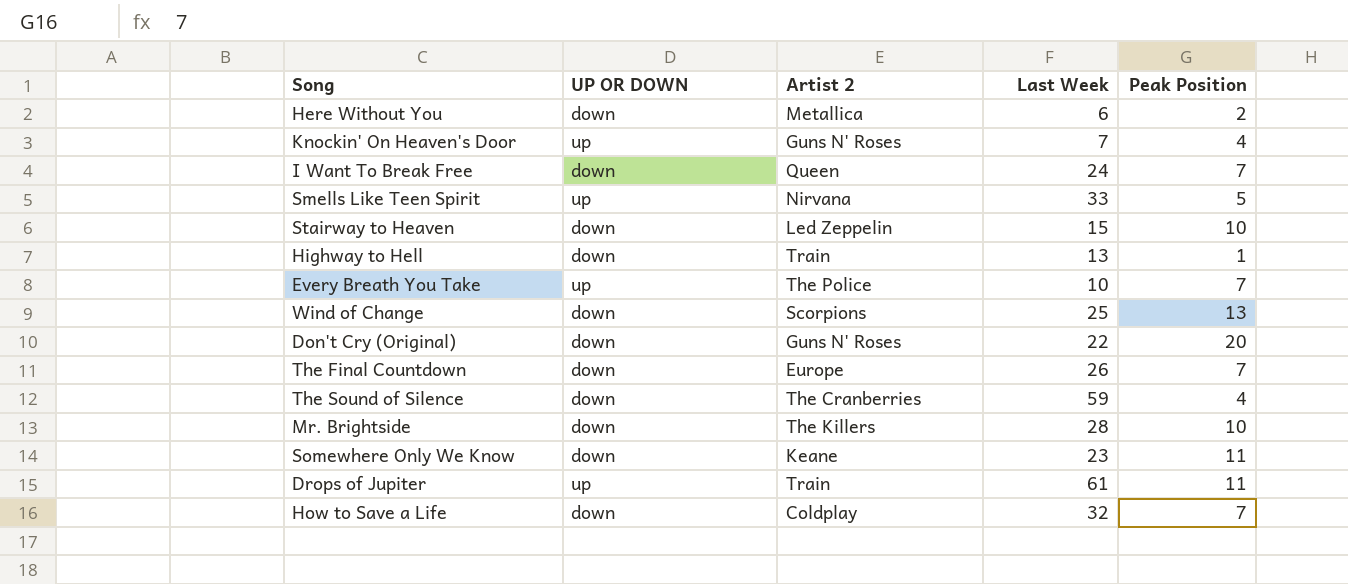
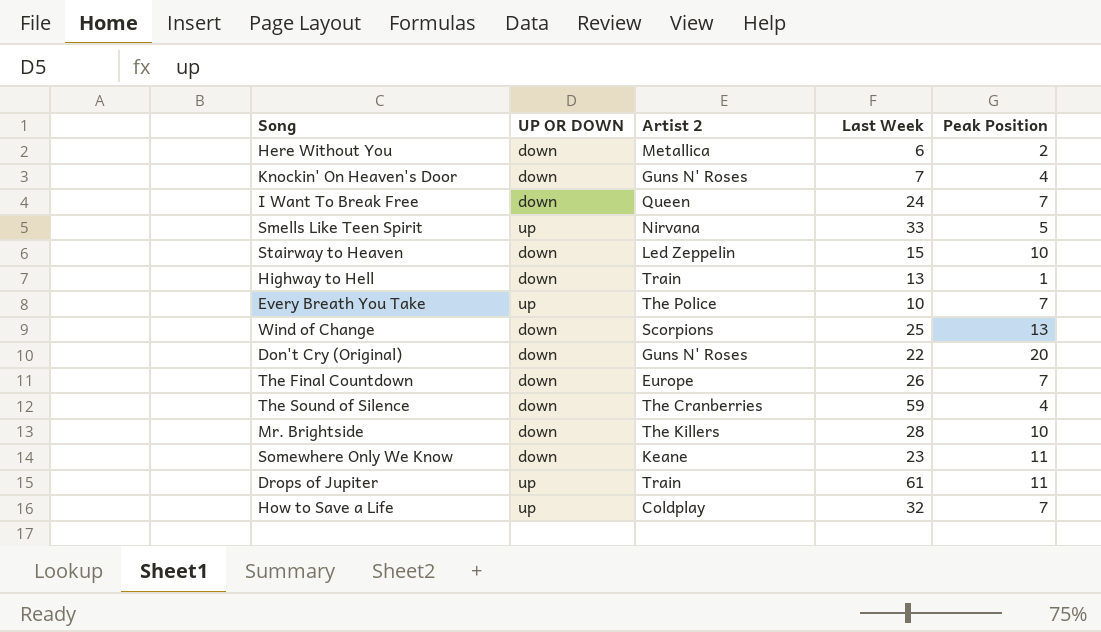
Knockin' On Heaven's Door | UP OR DOWN: up -> down
How to Save a Life | UP OR DOWN: down -> up

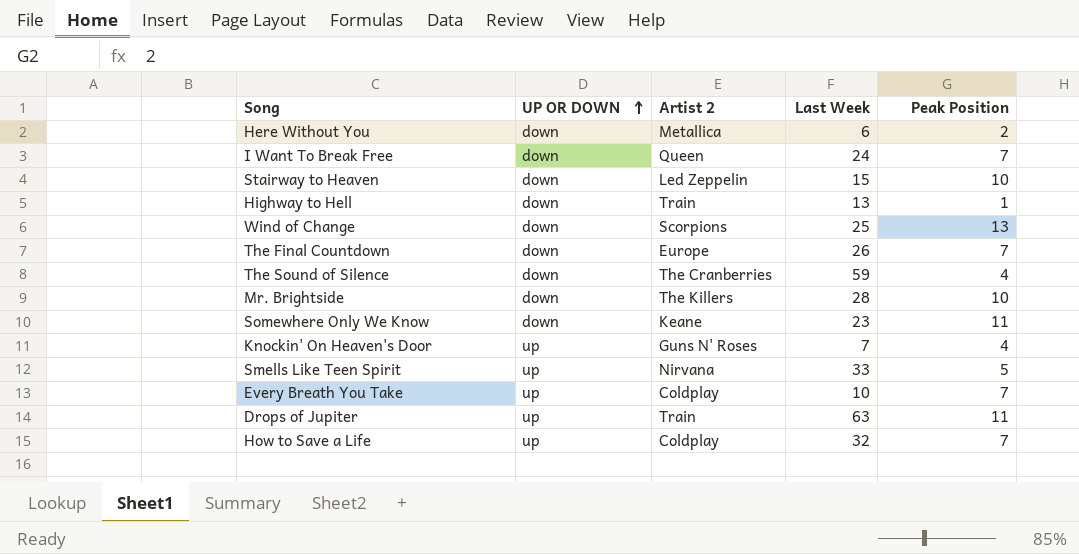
row order: none -> UP OR DOWN ascending
row Don't Cry (Original): down | Guns N' Roses | 22 | 20 -> none
Knockin' On Heaven's Door | UP OR DOWN: down -> up
Every Breath You Take | Artist 2: The Police -> Coldplay
Drops of Jupiter | Last Week: 61 -> 63

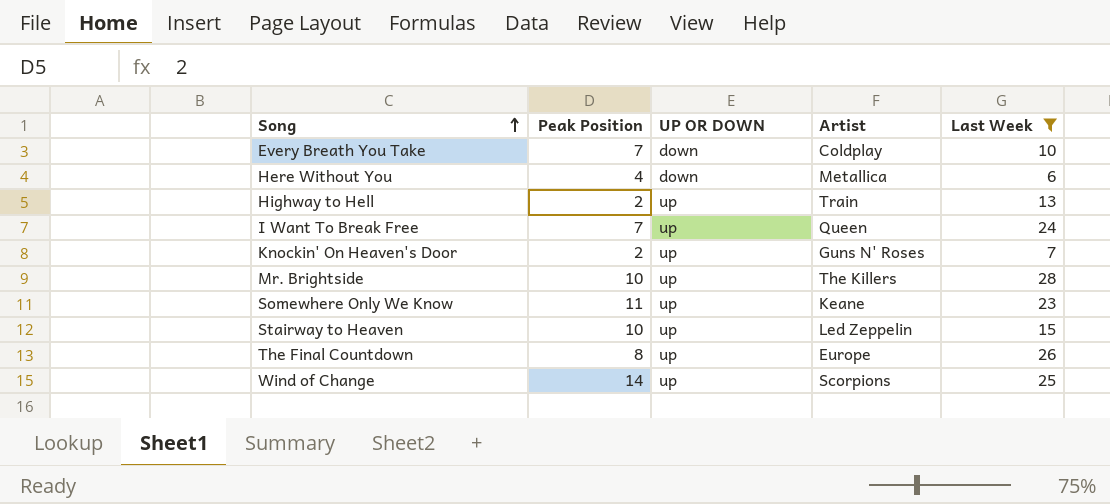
filter: none -> Last Week <= 28
row order: UP OR DOWN ascending -> Song ascending
column Peak Position | position: 5 -> 2
column name: Artist 2 -> Artist
Every Breath You Take | UP OR DOWN: up -> down
Here Without You | Peak Position: 2 -> 4
Highway to Hell | Peak Position: 1 -> 2
Highway to Hell | UP OR DOWN: down -> up
I Want To Break Free | UP OR DOWN: down -> up
Knockin' On Heaven's Door | Peak Position: 4 -> 2
Mr. Brightside | UP OR DOWN: down -> up
Somewhere Only We Know | UP OR DOWN: down -> up
Stairway to Heaven | UP OR DOWN: down -> up
The Final Countdown | Peak Position: 7 -> 8
The Final Countdown | UP OR DOWN: down -> up
Wind of Change | Peak Position: 13 -> 14
Wind of Change | UP OR DOWN: down -> up

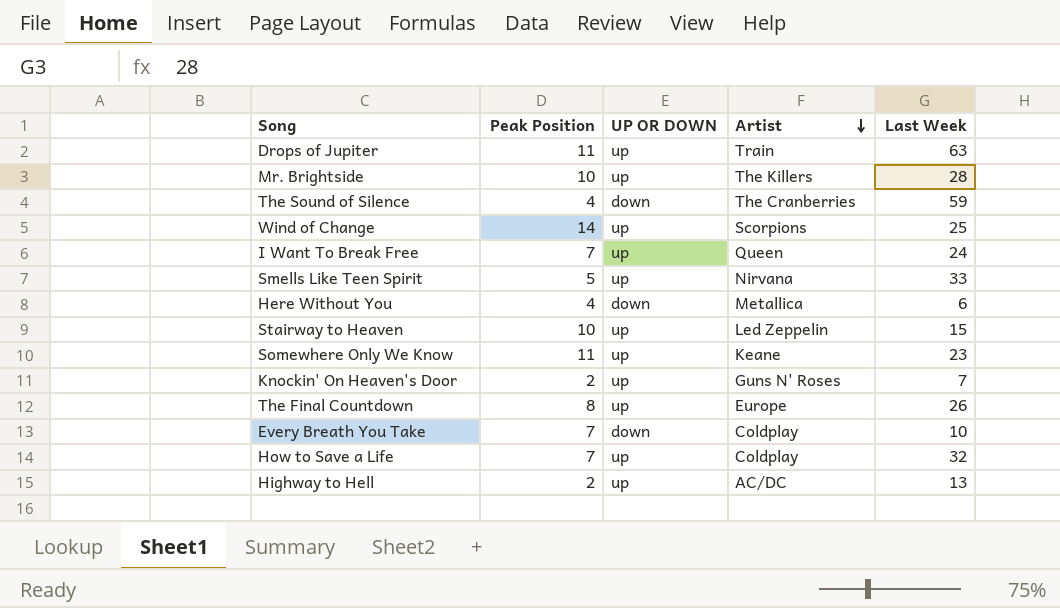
filter: Last Week <= 28 -> none
row order: Song ascending -> Artist descending
Highway to Hell | Artist: Train -> AC/DC

